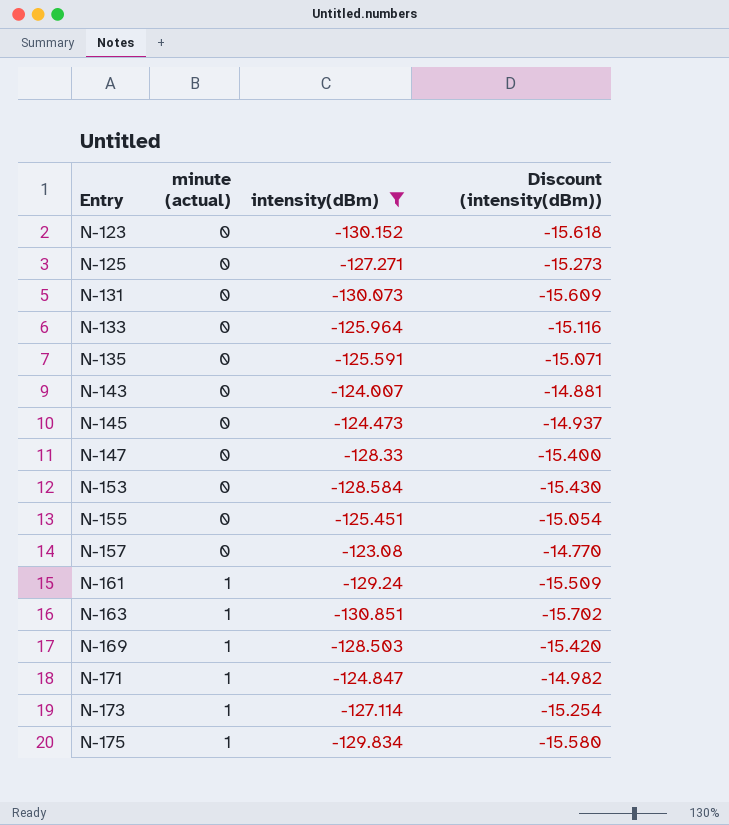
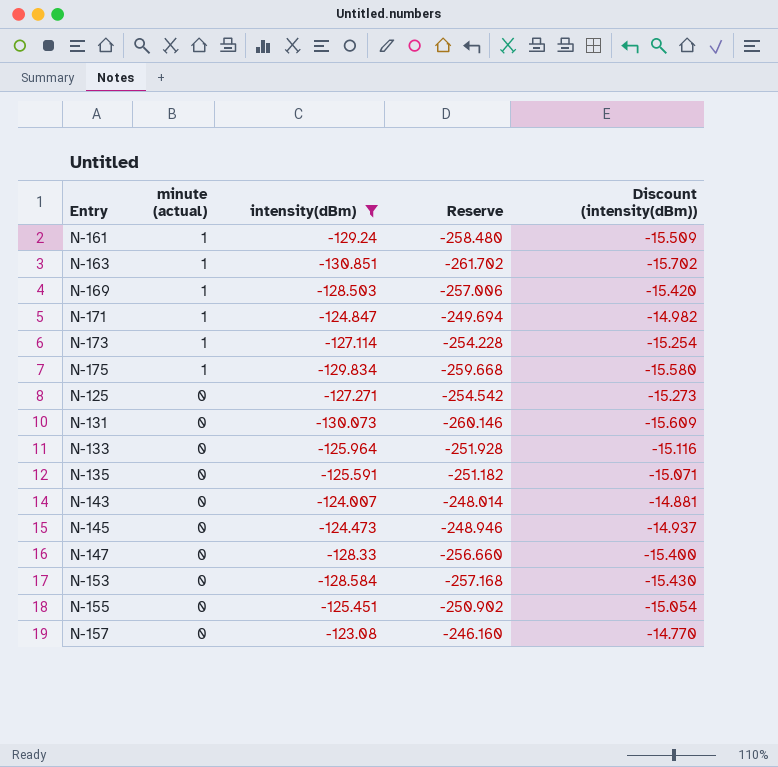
row order: Entry ascending -> minute (actual) descending
column Reserve | formula: none -> [intensity(dBm)] * 2
row N-123: 0 | -130.152 | -15.618 -> none

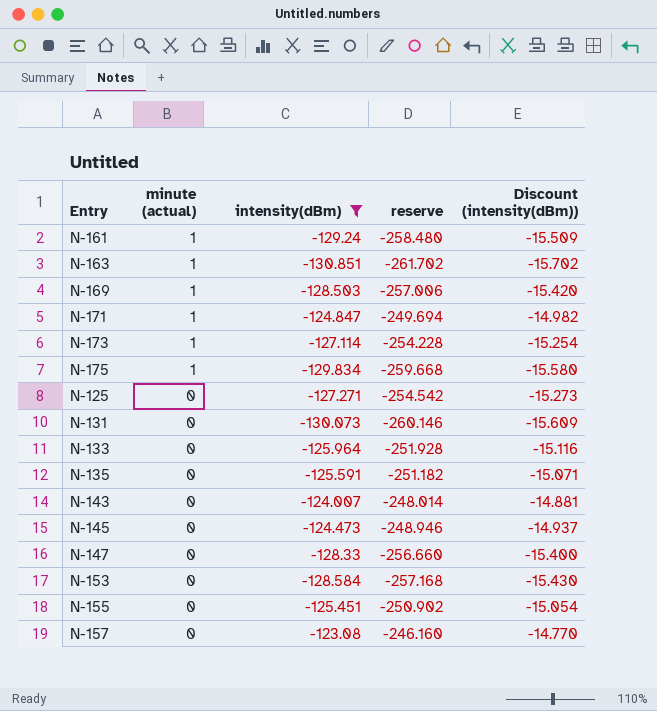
column name: Reserve -> reserve

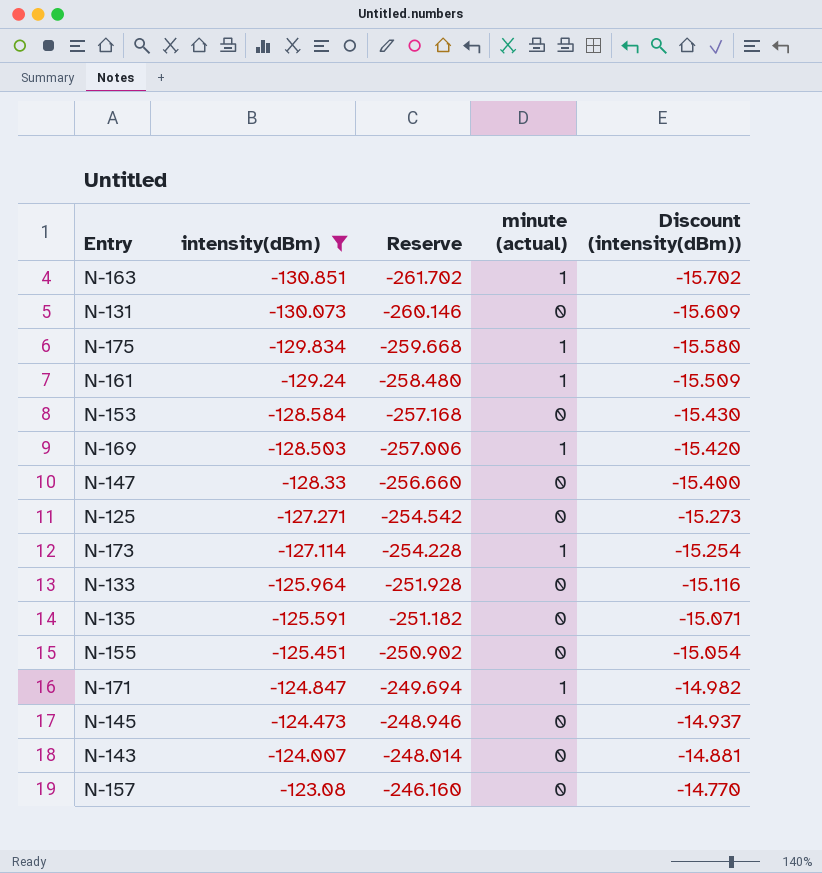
row order: minute (actual) descending -> intensity(dBm) ascending
column name: reserve -> Reserve
column minute (actual) | position: 2 -> 4

